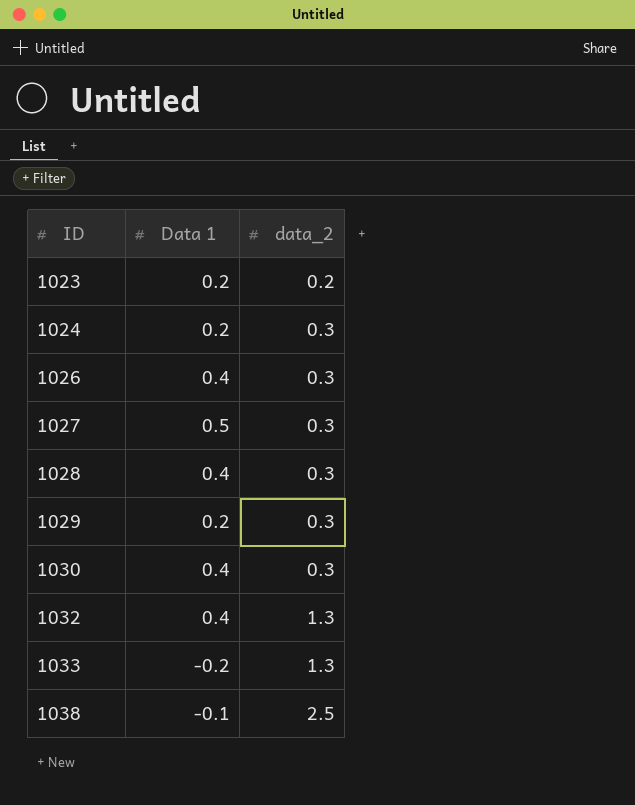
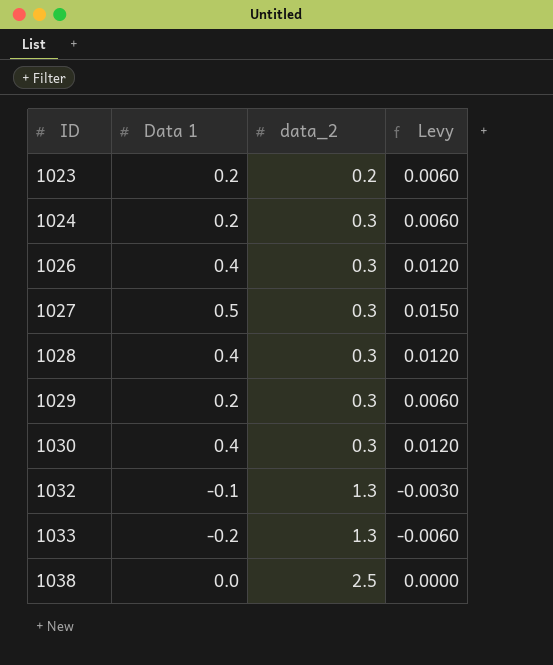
column Levy | formula: none -> [Data 1] * 0.03
1032 | Data 1: 0.4 -> -0.1
1038 | Data 1: -0.1 -> 0.0

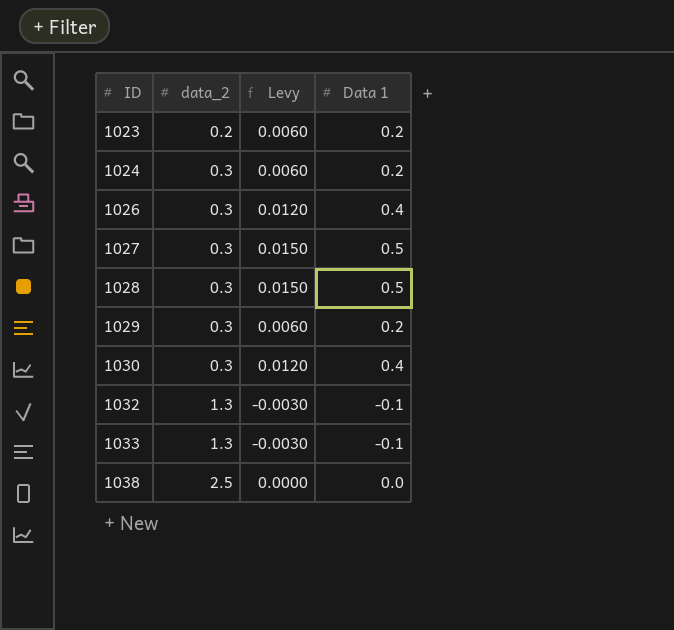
column Data 1 | position: 2 -> 4
1028 | Levy: 0.0120 -> 0.0150
1028 | Data 1: 0.4 -> 0.5
1033 | Levy: -0.0060 -> -0.0030
1033 | Data 1: -0.2 -> -0.1

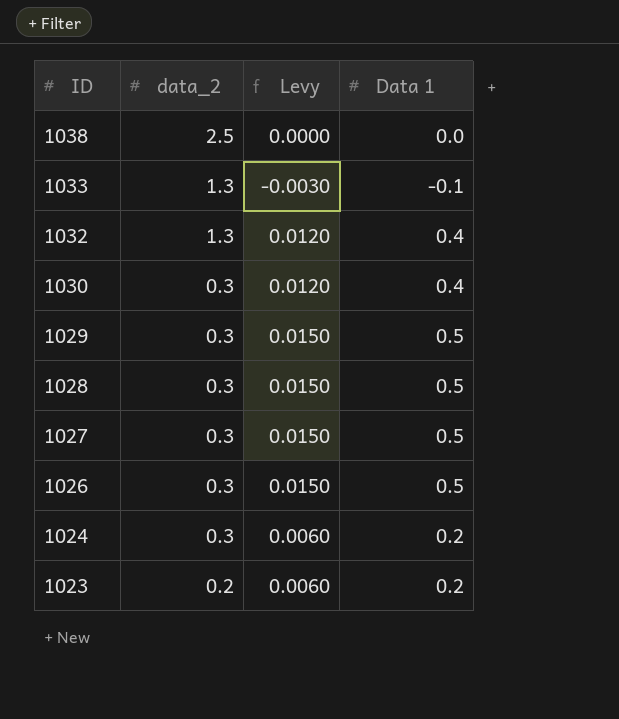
row order: ID ascending -> ID descending
1032 | Levy: -0.0030 -> 0.0120
1032 | Data 1: -0.1 -> 0.4
1029 | Levy: 0.0060 -> 0.0150
1029 | Data 1: 0.2 -> 0.5
1026 | Levy: 0.0120 -> 0.0150
1026 | Data 1: 0.4 -> 0.5

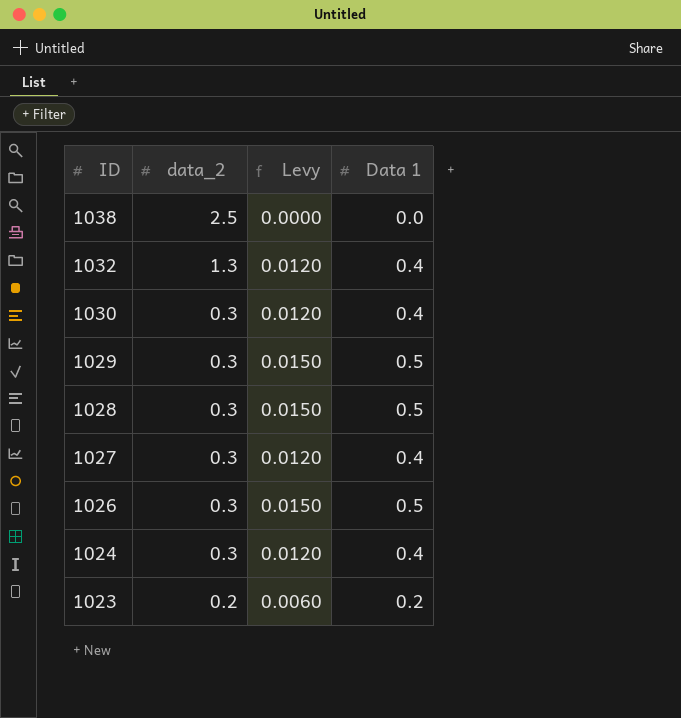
row 1033: 1.3 | -0.0030 | -0.1 -> none
1027 | Levy: 0.0150 -> 0.0120
1027 | Data 1: 0.5 -> 0.4
1024 | Levy: 0.0060 -> 0.0120
1024 | Data 1: 0.2 -> 0.4

